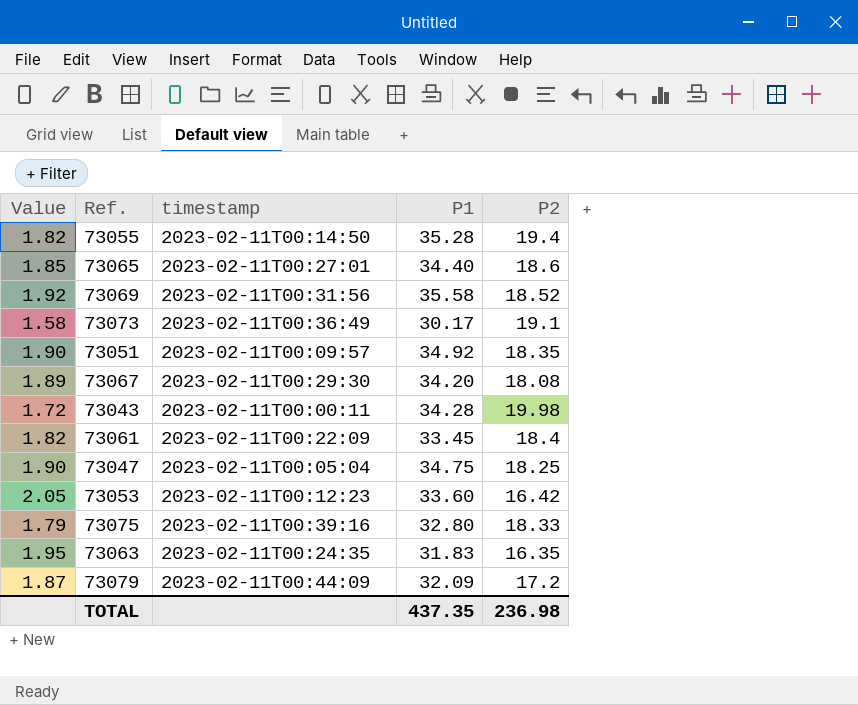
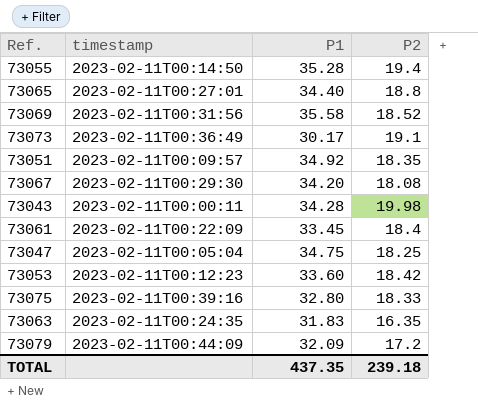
column Value | formula: [P1] / [P2] -> none
73065 | P2: 18.6 -> 18.8
73053 | P2: 16.42 -> 18.42
TOTAL | P2: 236.98 -> 239.18

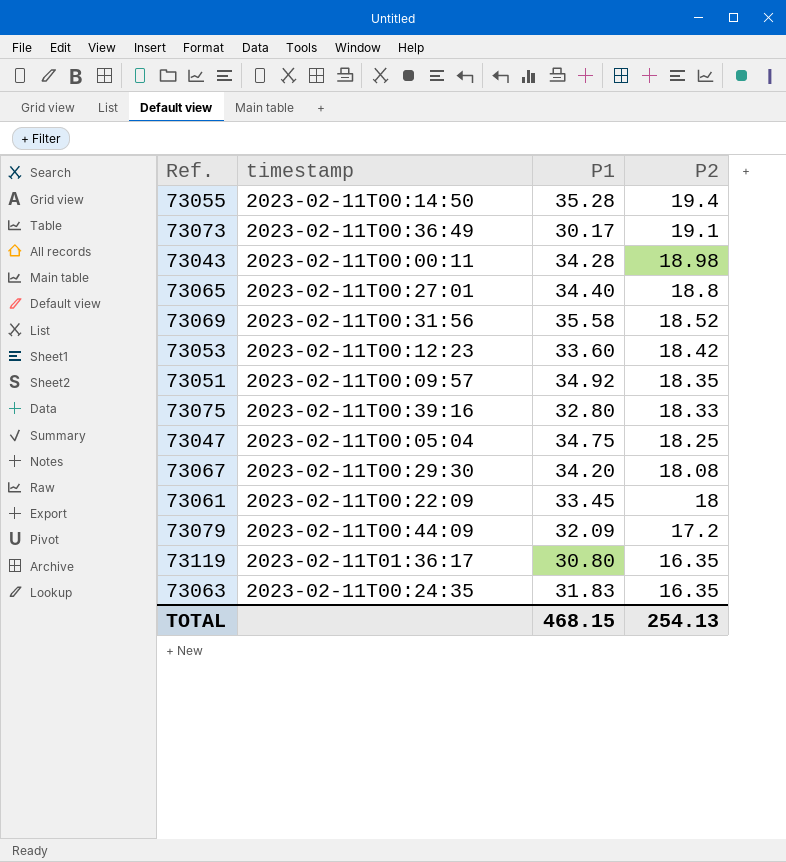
row order: none -> P2 descending
73043 | P2: 19.98 -> 18.98
73061 | P2: 18.4 -> 18
row 73119: none -> 2023-02-11T01:36:17 | 30.80 | 16.35
TOTAL | P1: 437.35 -> 468.15
TOTAL | P2: 239.18 -> 254.13

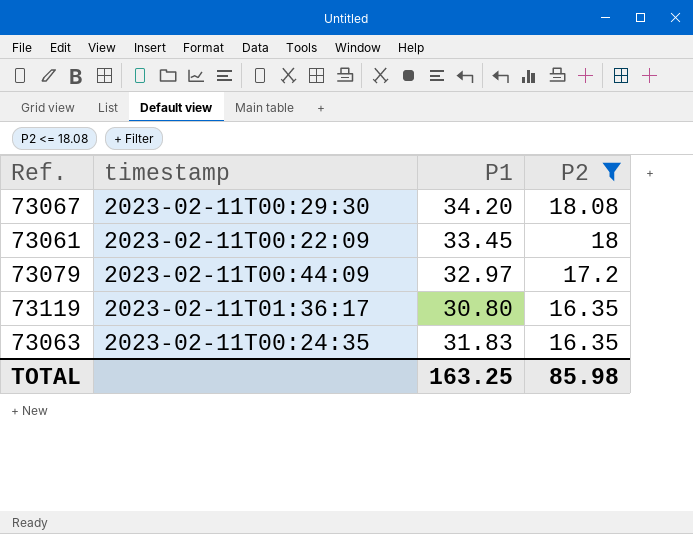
filter: none -> P2 <= 18.08
73079 | P1: 32.09 -> 32.97
TOTAL | P1: 468.15 -> 163.25
TOTAL | P2: 254.13 -> 85.98

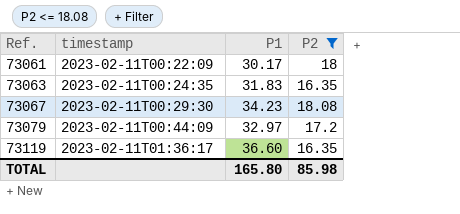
row order: P2 descending -> Ref. ascending
73061 | P1: 33.45 -> 30.17
73067 | P1: 34.20 -> 34.23
73119 | P1: 30.80 -> 36.60
TOTAL | P1: 163.25 -> 165.80

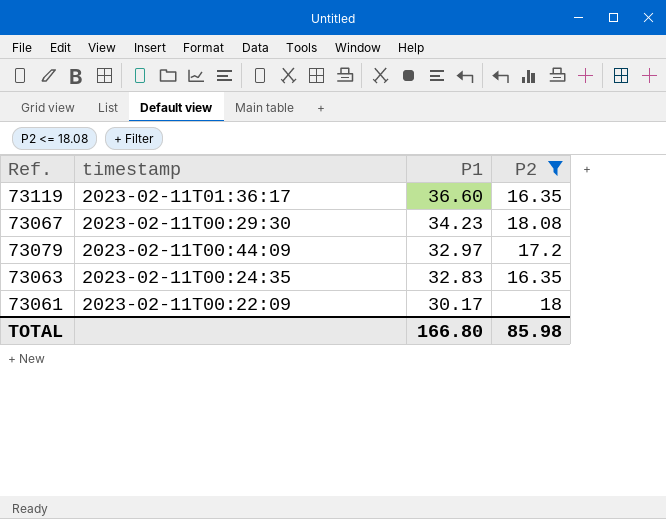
row order: Ref. ascending -> P1 descending
73063 | P1: 31.83 -> 32.83
TOTAL | P1: 165.80 -> 166.80

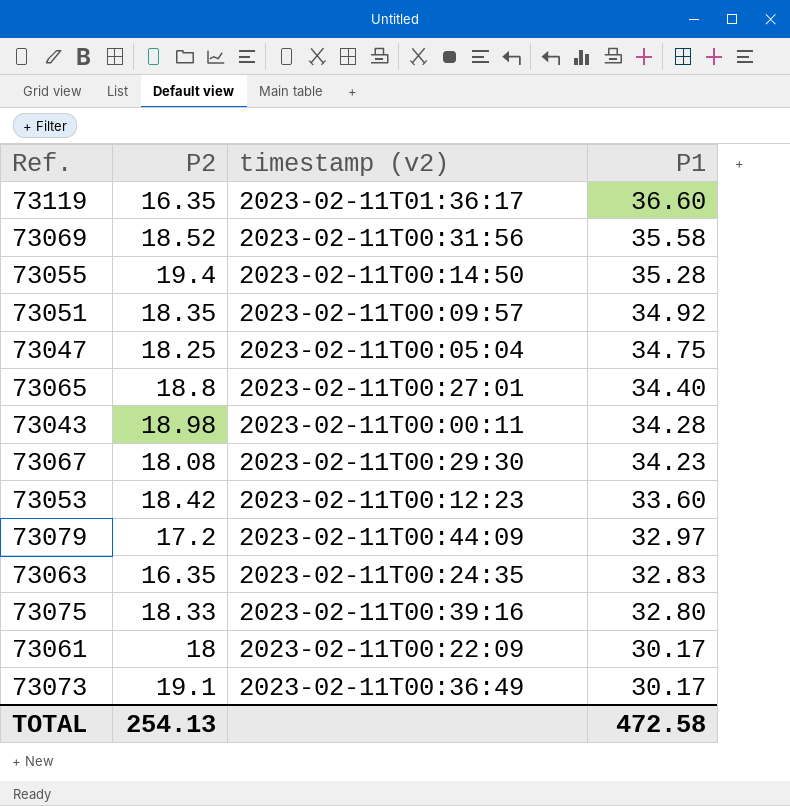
filter: P2 <= 18.08 -> none
column P2 | position: 4 -> 2
column name: timestamp -> timestamp (v2)
TOTAL | P2: 85.98 -> 254.13
TOTAL | P1: 166.80 -> 472.58

